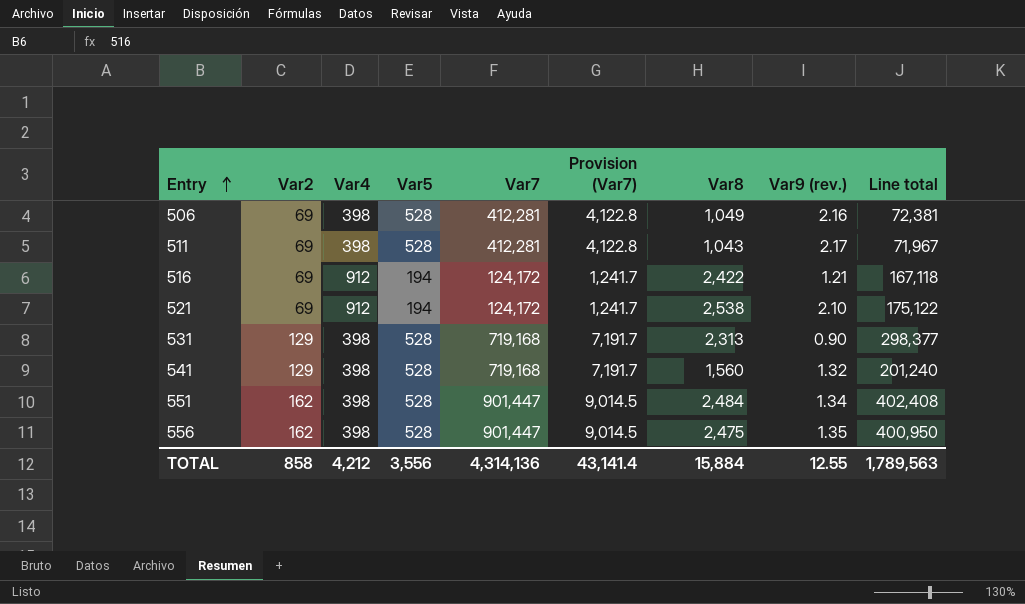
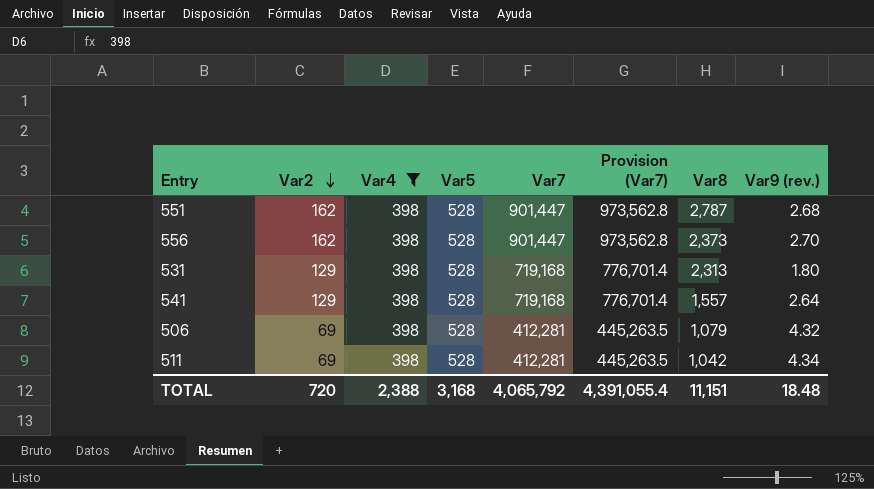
filter: none -> Var4 = 398
row order: Entry ascending -> Var2 descending
column Line total | formula: [Var2] * [Var8] -> none
column Provision (Var7) | formula: [Var7] * 0.01 -> [Var7] * 1.08
551 | Var8: 2,484 -> 2,787
551 | Var9 (rev.): 1.34 -> 2.68
556 | Var8: 2,475 -> 2,373
556 | Var9 (rev.): 1.35 -> 2.70
531 | Var9 (rev.): 0.90 -> 1.80
541 | Var8: 1,560 -> 1,557
541 | Var9 (rev.): 1.32 -> 2.64
506 | Var8: 1,049 -> 1,079
506 | Var9 (rev.): 2.16 -> 4.32
511 | Var8: 1,043 -> 1,042
511 | Var9 (rev.): 2.17 -> 4.34
TOTAL | Var2: 858 -> 720
TOTAL | Var4: 4,212 -> 2,388
TOTAL | Var5: 3,556 -> 3,168
TOTAL | Var7: 4,314,136 -> 4,065,792
TOTAL | Provision (Var7): 43,141.4 -> 4,391,055.4
TOTAL | Var8: 15,884 -> 11,151
TOTAL | Var9 (rev.): 12.55 -> 18.48

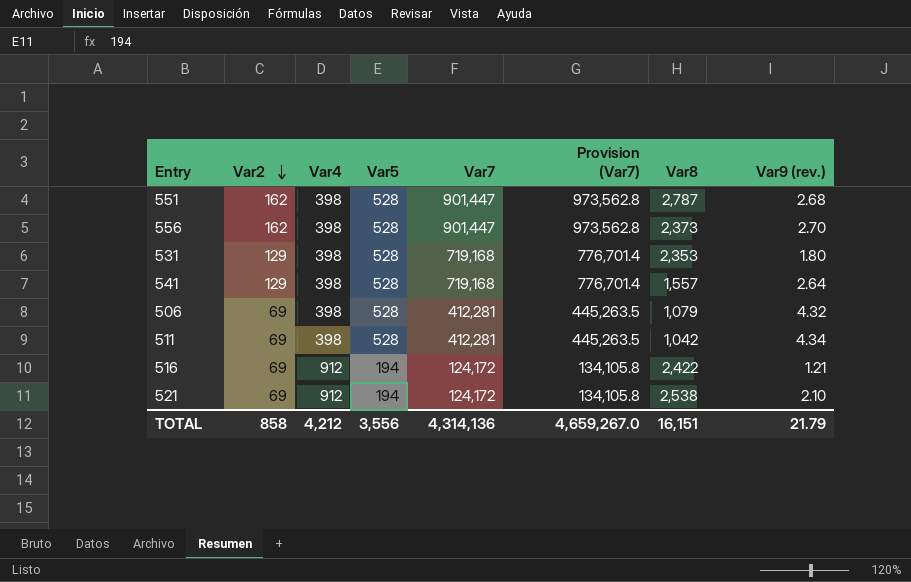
filter: Var4 = 398 -> none
531 | Var8: 2,313 -> 2,353
TOTAL | Var2: 720 -> 858
TOTAL | Var4: 2,388 -> 4,212
TOTAL | Var5: 3,168 -> 3,556
TOTAL | Var7: 4,065,792 -> 4,314,136
TOTAL | Provision (Var7): 4,391,055.4 -> 4,659,267.0
TOTAL | Var8: 11,151 -> 16,151
TOTAL | Var9 (rev.): 18.48 -> 21.79

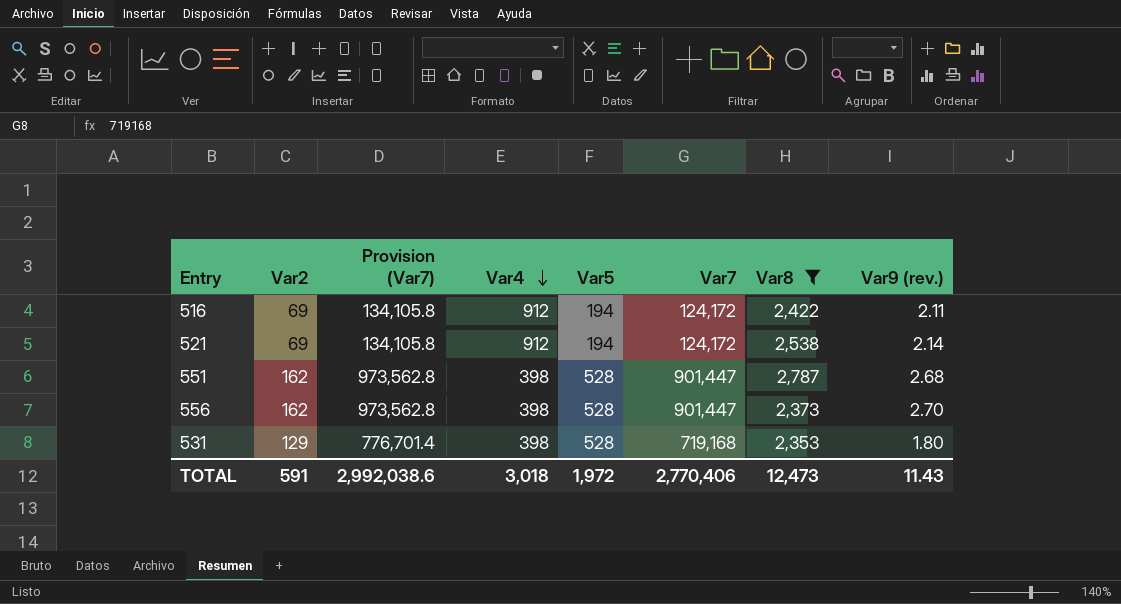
filter: none -> Var8 >= 2,353
row order: Var2 descending -> Var4 descending
column Provision (Var7) | position: 6 -> 3
516 | Var9 (rev.): 1.21 -> 2.11
521 | Var9 (rev.): 2.10 -> 2.14
TOTAL | Var2: 858 -> 591
TOTAL | Provision (Var7): 4,659,267.0 -> 2,992,038.6
TOTAL | Var4: 4,212 -> 3,018
TOTAL | Var5: 3,556 -> 1,972
TOTAL | Var7: 4,314,136 -> 2,770,406
TOTAL | Var8: 16,151 -> 12,473
TOTAL | Var9 (rev.): 21.79 -> 11.43

